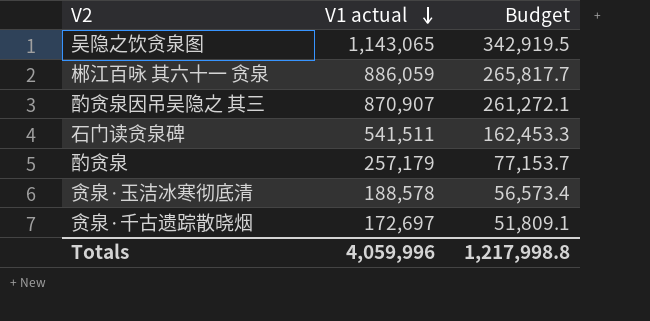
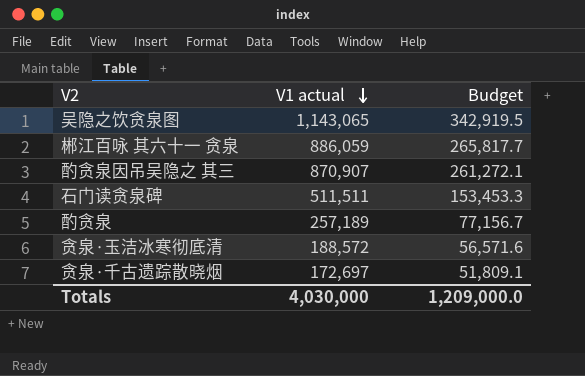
石门读贪泉碑 | V1 actual: 541,511 -> 511,511
石门读贪泉碑 | Budget: 162,453.3 -> 153,453.3
酌贪泉 | V1 actual: 257,179 -> 257,189
酌贪泉 | Budget: 77,153.7 -> 77,156.7
贪泉·玉洁冰寒彻底清 | V1 actual: 188,578 -> 188,572
贪泉·玉洁冰寒彻底清 | Budget: 56,573.4 -> 56,571.6
Totals | V1 actual: 4,059,996 -> 4,030,000
Totals | Budget: 1,217,998.8 -> 1,209,000.0

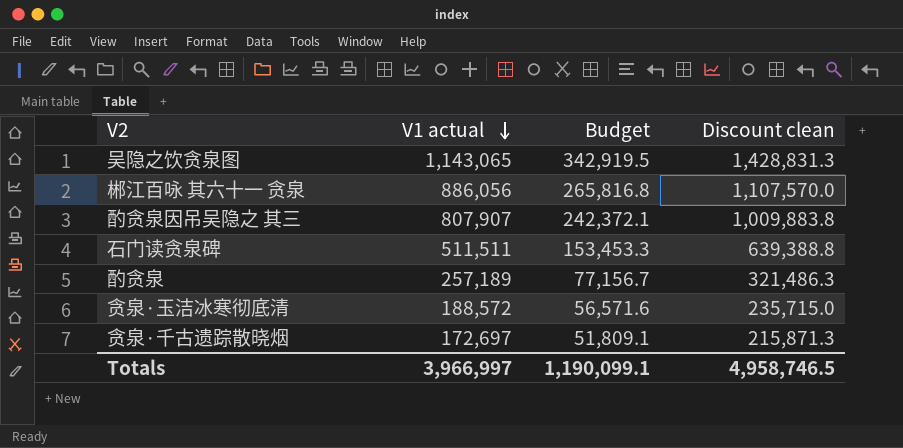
column Discount clean | formula: none -> [V1 actual] * 1.25
郴江百咏 其六十一 贪泉 | V1 actual: 886,059 -> 886,056
郴江百咏 其六十一 贪泉 | Budget: 265,817.7 -> 265,816.8
酌贪泉因吊吴隐之 其三 | V1 actual: 870,907 -> 807,907
酌贪泉因吊吴隐之 其三 | Budget: 261,272.1 -> 242,372.1
Totals | V1 actual: 4,030,000 -> 3,966,997
Totals | Budget: 1,209,000.0 -> 1,190,099.1

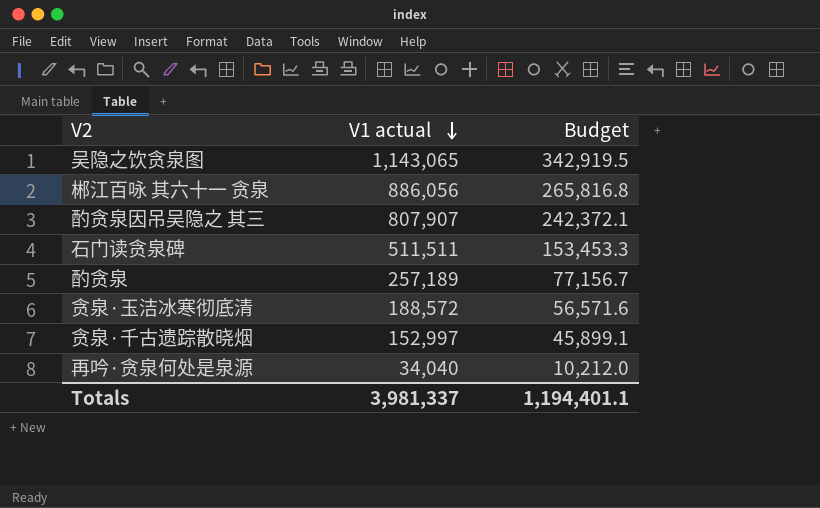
column Discount clean | formula: [V1 actual] * 1.25 -> none
贪泉·千古遗踪散晓烟 | V1 actual: 172,697 -> 152,997
贪泉·千古遗踪散晓烟 | Budget: 51,809.1 -> 45,899.1
row 再吟·贪泉何处是泉源: none -> 34,040 | 10,212.0
Totals | V1 actual: 3,966,997 -> 3,981,337
Totals | Budget: 1,190,099.1 -> 1,194,401.1

